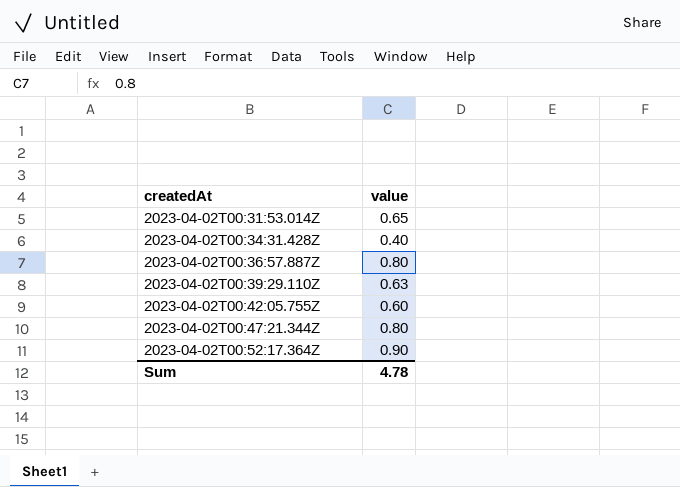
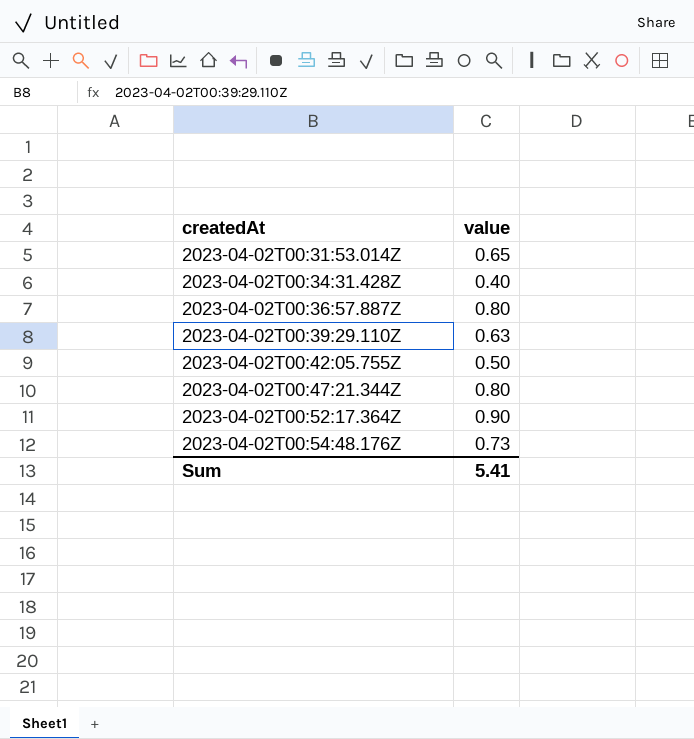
2023-04-02T00:42:05.755Z | value: 0.60 -> 0.50
row 2023-04-02T00:54:48.176Z: none -> 0.73
Sum | value: 4.78 -> 5.41

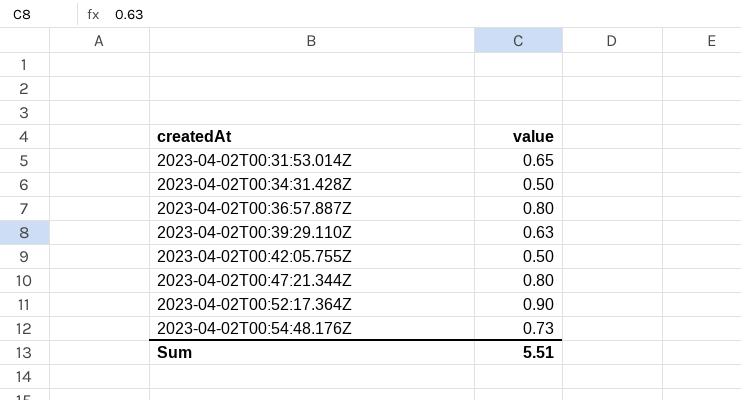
2023-04-02T00:34:31.428Z | value: 0.40 -> 0.50
Sum | value: 5.41 -> 5.51

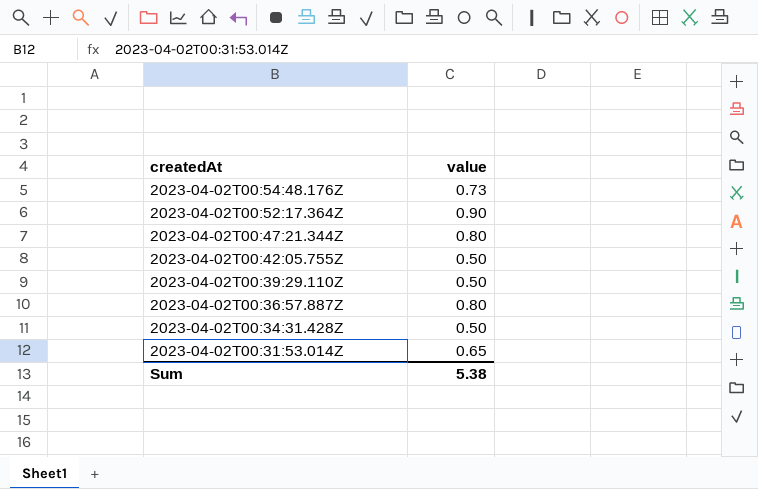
row order: createdAt ascending -> createdAt descending
2023-04-02T00:39:29.110Z | value: 0.63 -> 0.50
Sum | value: 5.51 -> 5.38

